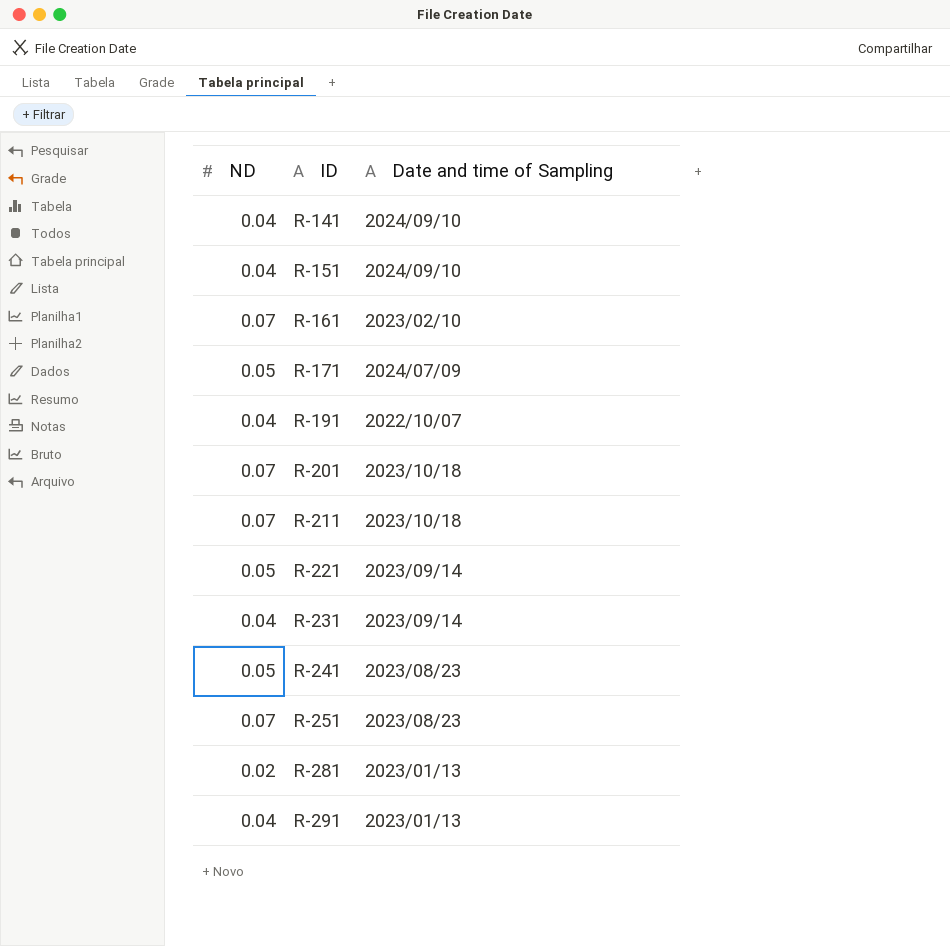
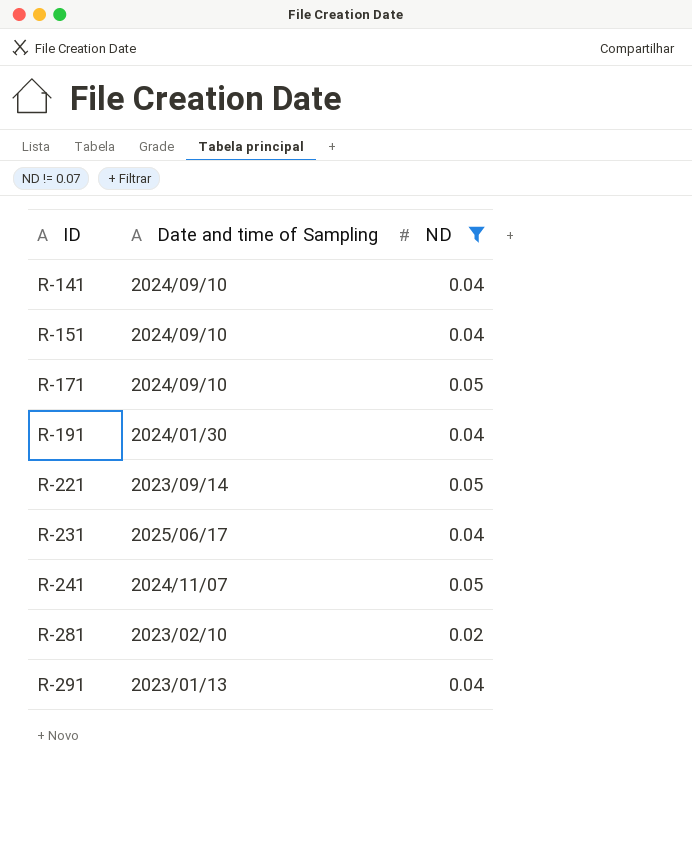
filter: none -> ND != 0.07
column ND | position: 1 -> 3
R-171 | Date and time of Sampling: 2024/07/09 -> 2024/09/10
R-191 | Date and time of Sampling: 2022/10/07 -> 2024/01/30
R-231 | Date and time of Sampling: 2023/09/14 -> 2025/06/17
R-241 | Date and time of Sampling: 2023/08/23 -> 2024/11/07
R-281 | Date and time of Sampling: 2023/01/13 -> 2023/02/10

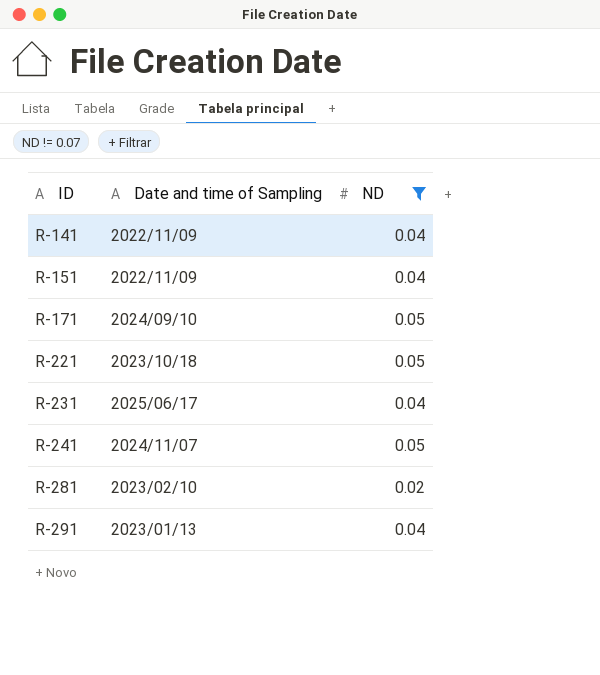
row R-191: 2024/01/30 | 0.04 -> none
R-141 | Date and time of Sampling: 2024/09/10 -> 2022/11/09
R-151 | Date and time of Sampling: 2024/09/10 -> 2022/11/09
R-221 | Date and time of Sampling: 2023/09/14 -> 2023/10/18

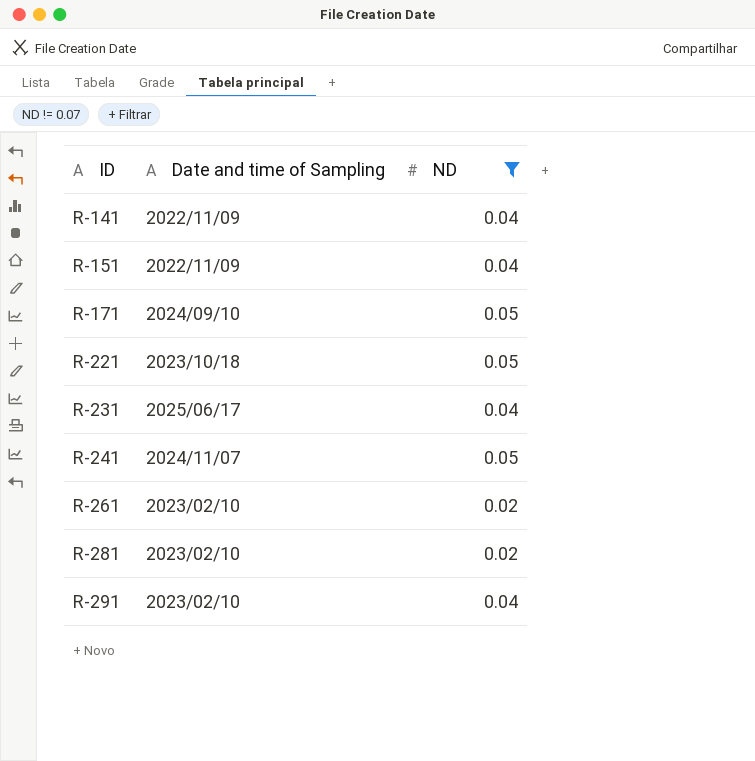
row R-261: none -> 2023/02/10 | 0.02
R-291 | Date and time of Sampling: 2023/01/13 -> 2023/02/10

